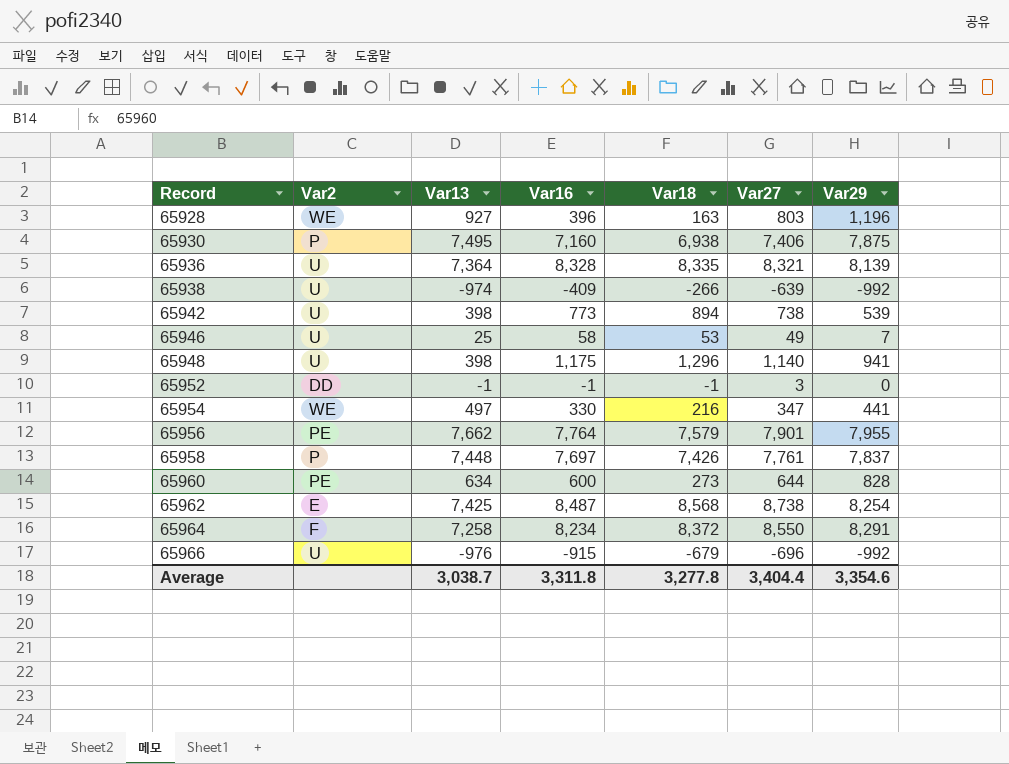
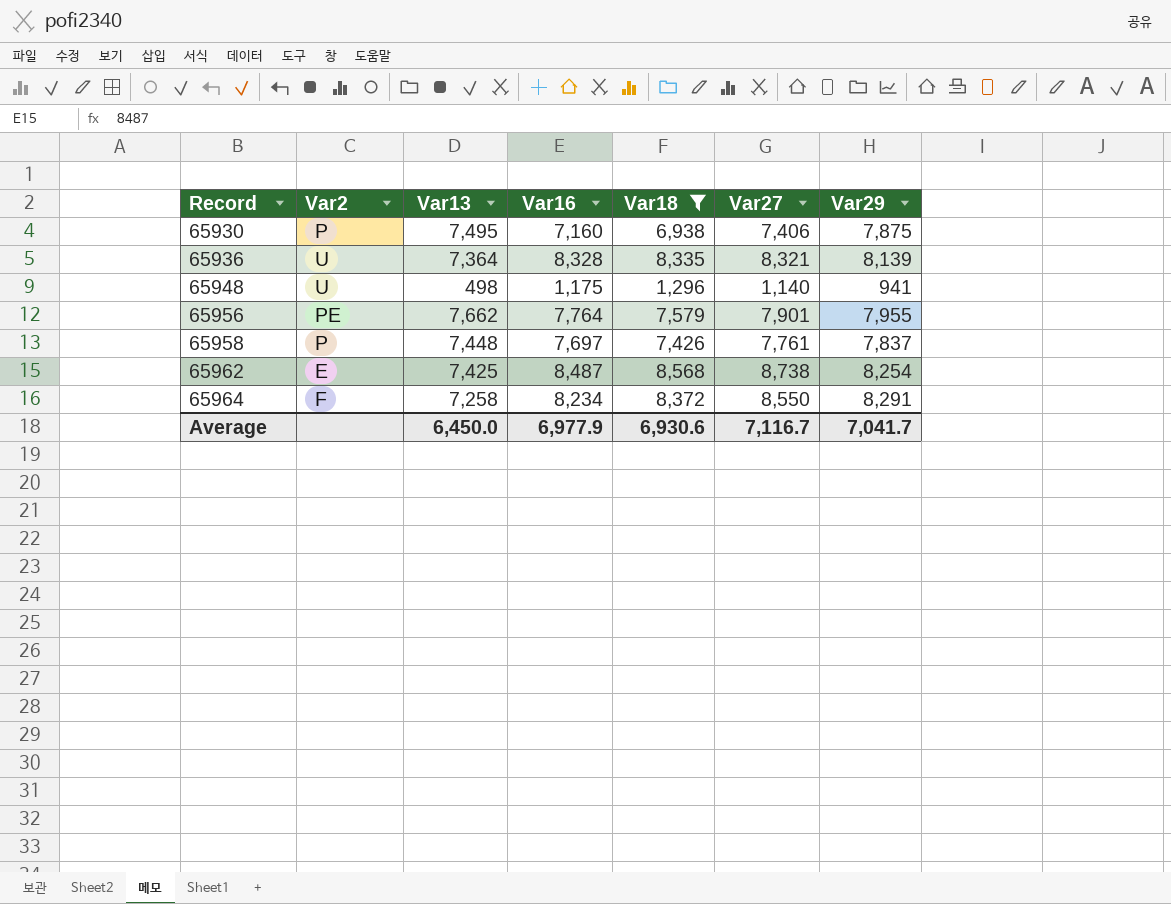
filter: none -> Var18 >= 1,296
65948 | Var13: 398 -> 498
Average | Var13: 3,038.7 -> 6,450.0
Average | Var16: 3,311.8 -> 6,977.9
Average | Var18: 3,277.8 -> 6,930.6
Average | Var27: 3,404.4 -> 7,116.7
Average | Var29: 3,354.6 -> 7,041.7

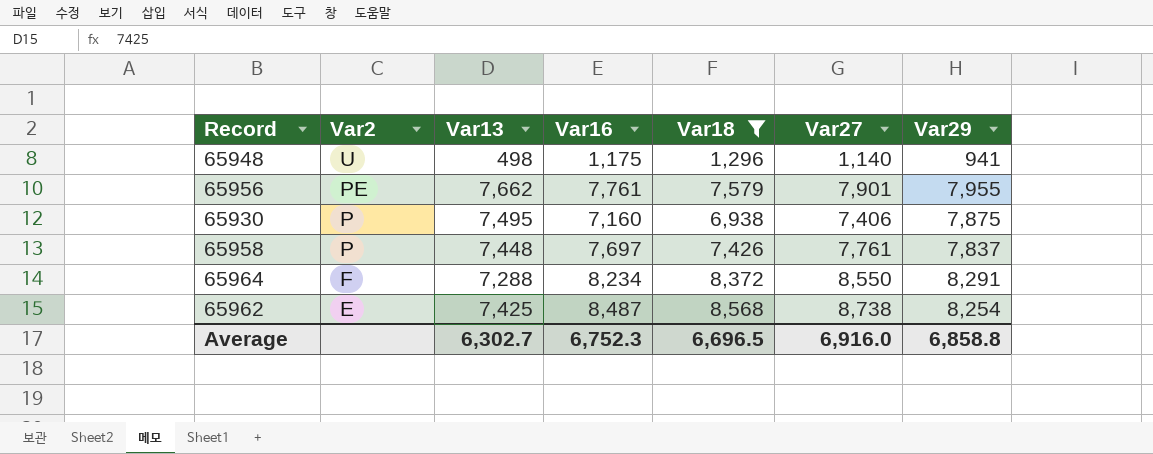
row order: Record ascending -> Var2 descending
row 65936: U | 7,364 | 8,328 | 8,335 | 8,321 | 8,139 -> none
65956 | Var16: 7,764 -> 7,761
65964 | Var13: 7,258 -> 7,288
Average | Var13: 6,450.0 -> 6,302.7
Average | Var16: 6,977.9 -> 6,752.3
Average | Var18: 6,930.6 -> 6,696.5
Average | Var27: 7,116.7 -> 6,916.0
Average | Var29: 7,041.7 -> 6,858.8

